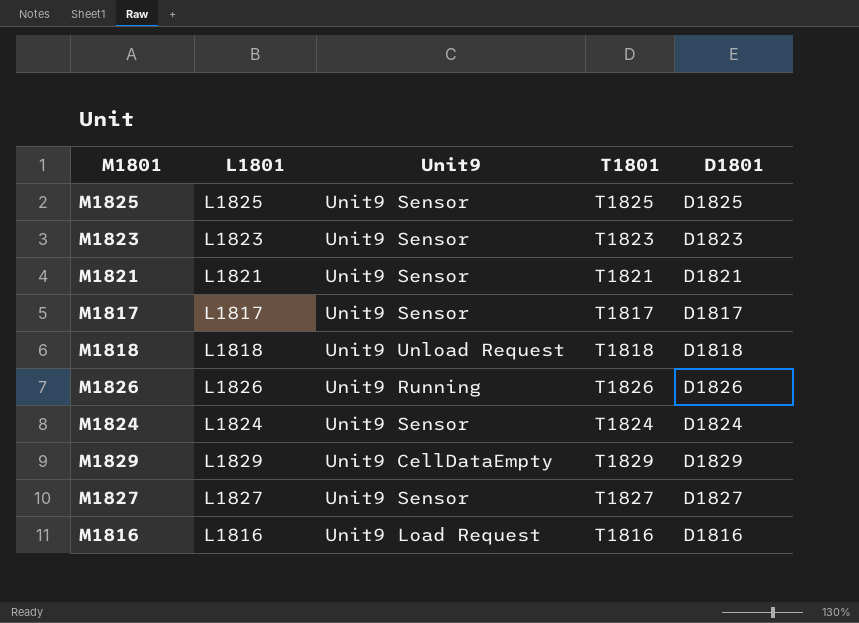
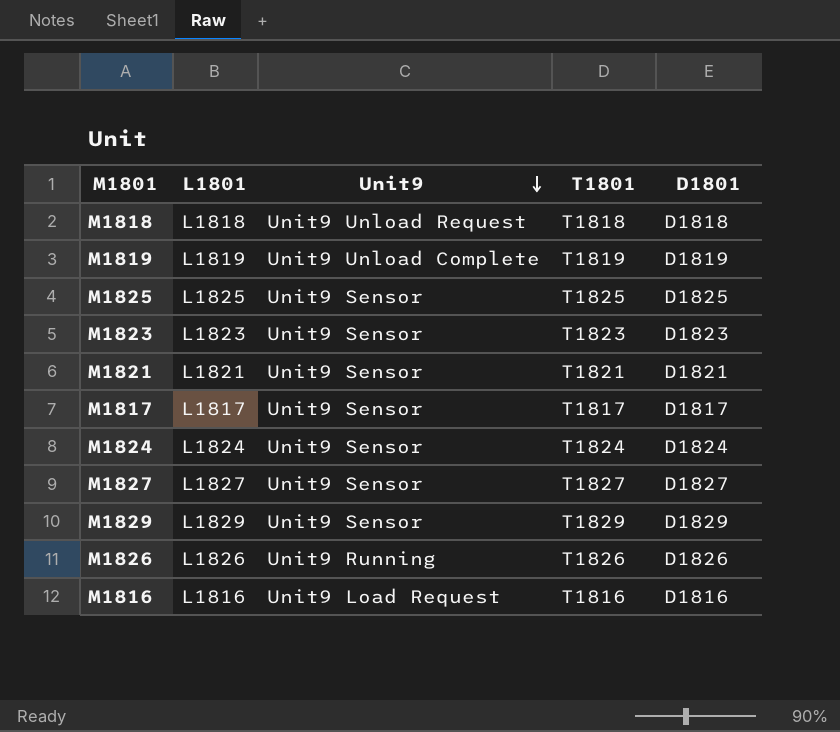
row order: none -> Unit9 descending
row M1819: none -> L1819 | Unit9 Unload Complete | T1819 | D1819
M1829 | Unit9: Unit9 CellDataEmpty -> Unit9 Sensor

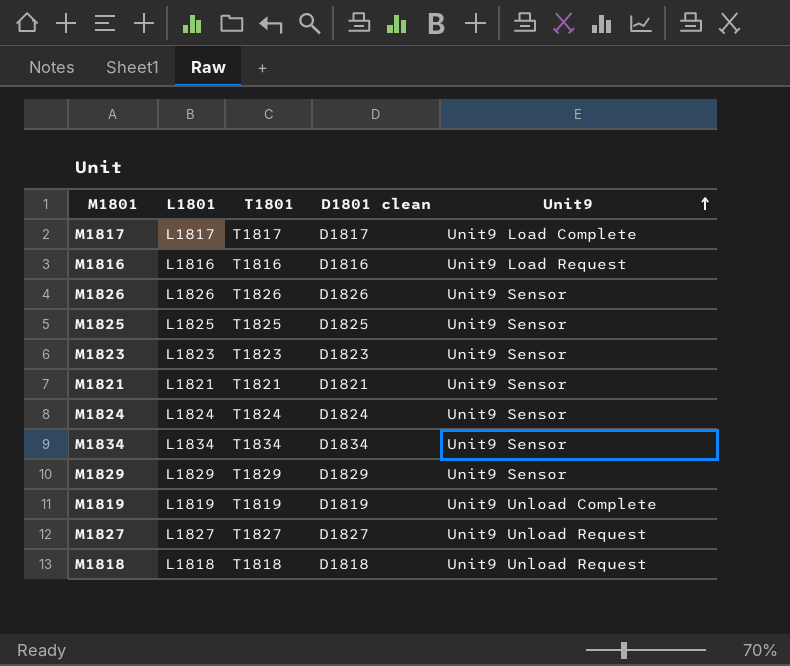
row order: Unit9 descending -> Unit9 ascending
column name: D1801 -> D1801 clean
column Unit9 | position: 3 -> 5
M1817 | Unit9: Unit9 Sensor -> Unit9 Load Complete
M1826 | Unit9: Unit9 Running -> Unit9 Sensor
row M1834: none -> L1834 | T1834 | D1834 | Unit9 Sensor
M1827 | Unit9: Unit9 Sensor -> Unit9 Unload Request

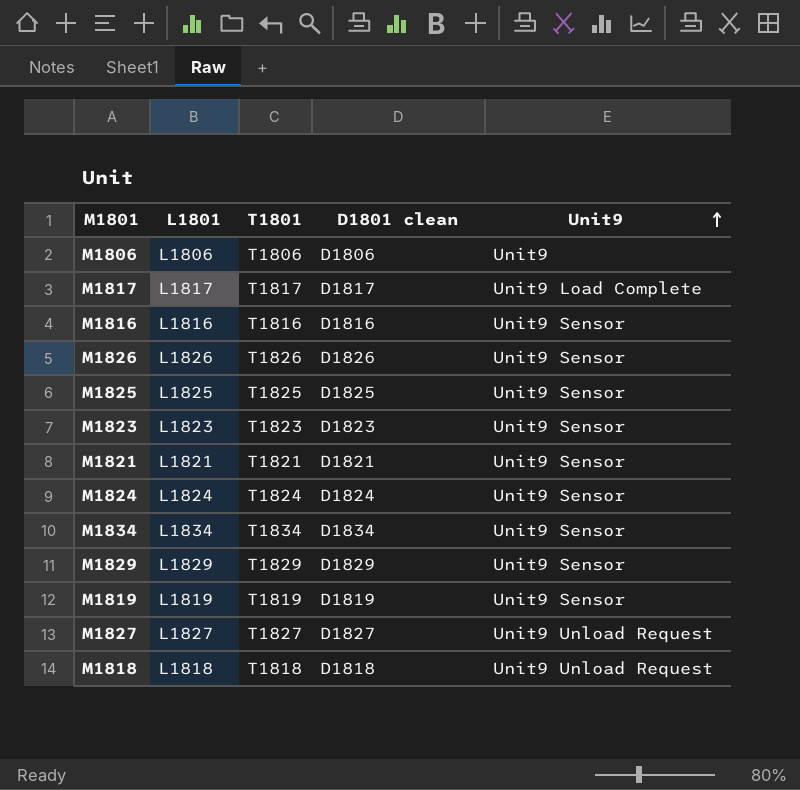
row M1806: none -> L1806 | T1806 | D1806 | Unit9
M1816 | Unit9: Unit9 Load Request -> Unit9 Sensor
M1819 | Unit9: Unit9 Unload Complete -> Unit9 Sensor

